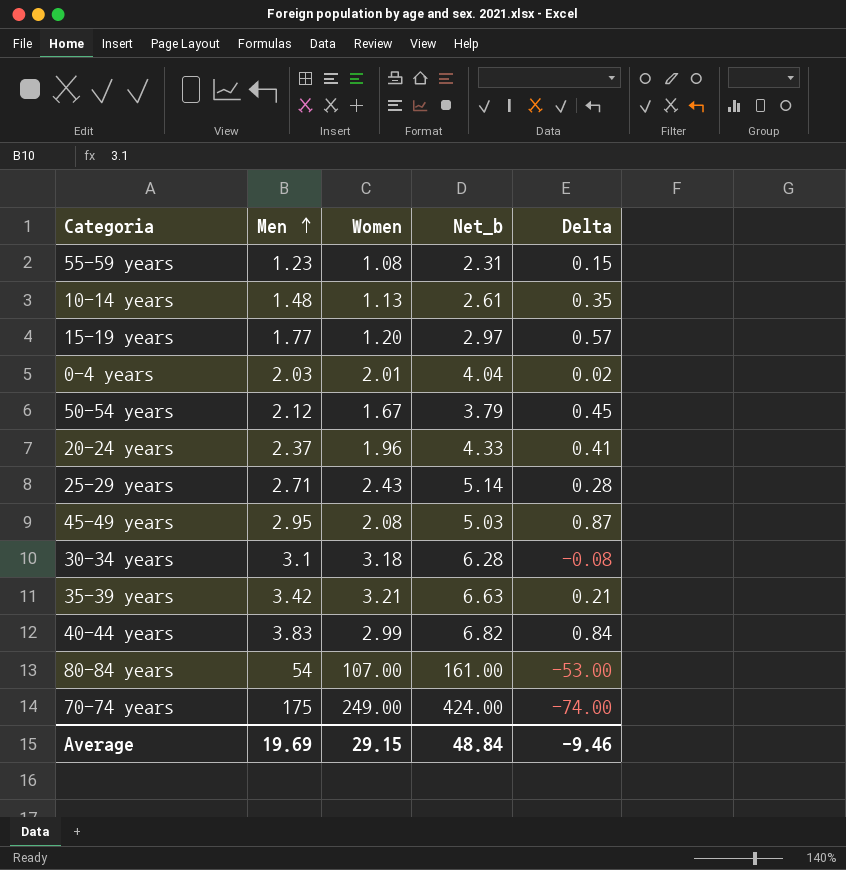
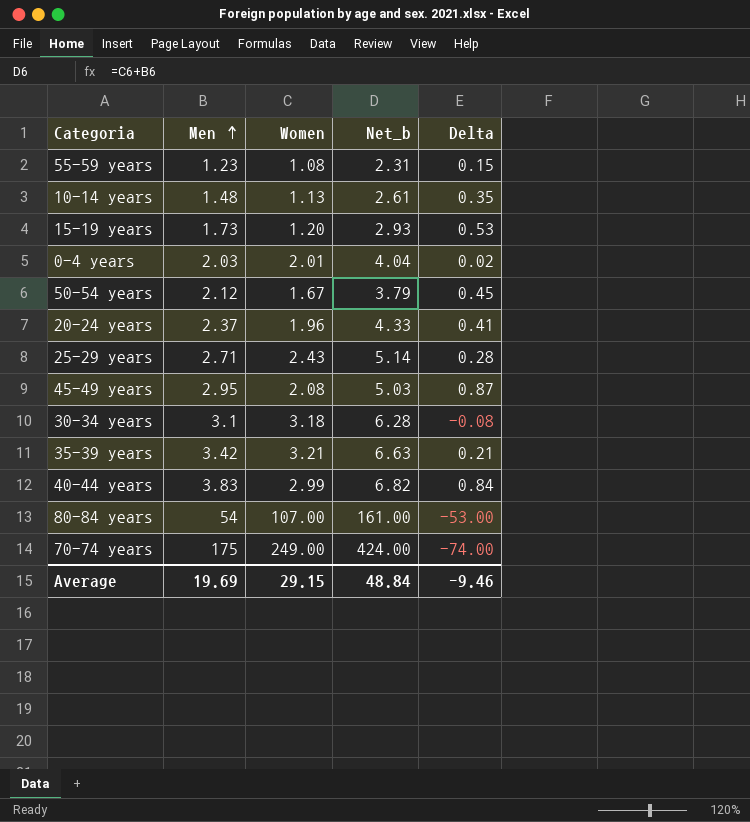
15-19 years | Men: 1.77 -> 1.73
15-19 years | Net_b: 2.97 -> 2.93
15-19 years | Delta: 0.57 -> 0.53

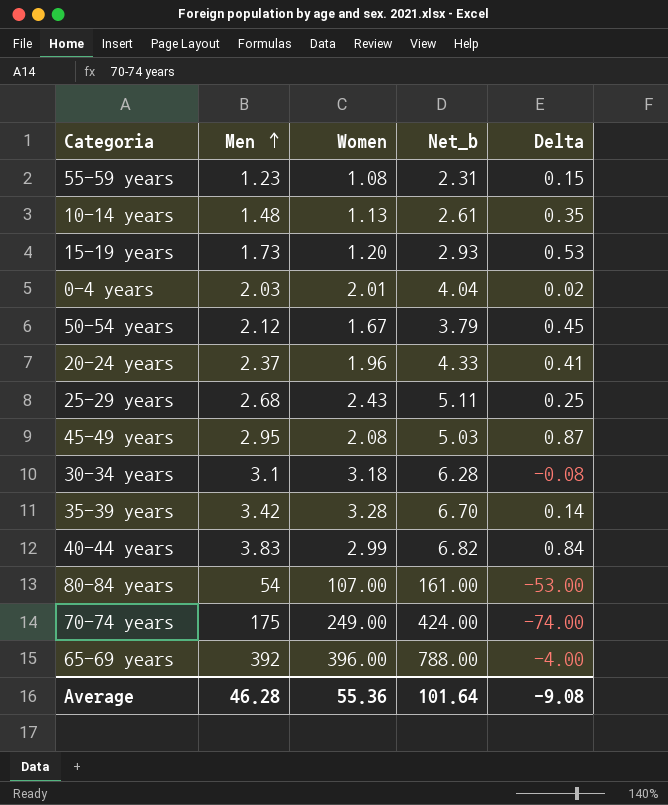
25-29 years | Men: 2.71 -> 2.68
25-29 years | Net_b: 5.14 -> 5.11
25-29 years | Delta: 0.28 -> 0.25
35-39 years | Women: 3.21 -> 3.28
35-39 years | Net_b: 6.63 -> 6.70
35-39 years | Delta: 0.21 -> 0.14
row 65-69 years: none -> 392 | 396.00 | 788.00 | -4.00
Average | Men: 19.69 -> 46.28
Average | Women: 29.15 -> 55.36
Average | Net_b: 48.84 -> 101.64
Average | Delta: -9.46 -> -9.08

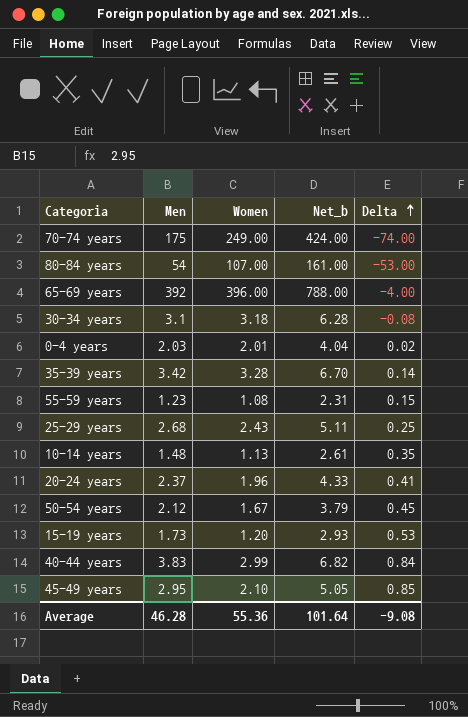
row order: Men ascending -> Delta ascending
45-49 years | Women: 2.08 -> 2.10
45-49 years | Net_b: 5.03 -> 5.05
45-49 years | Delta: 0.87 -> 0.85

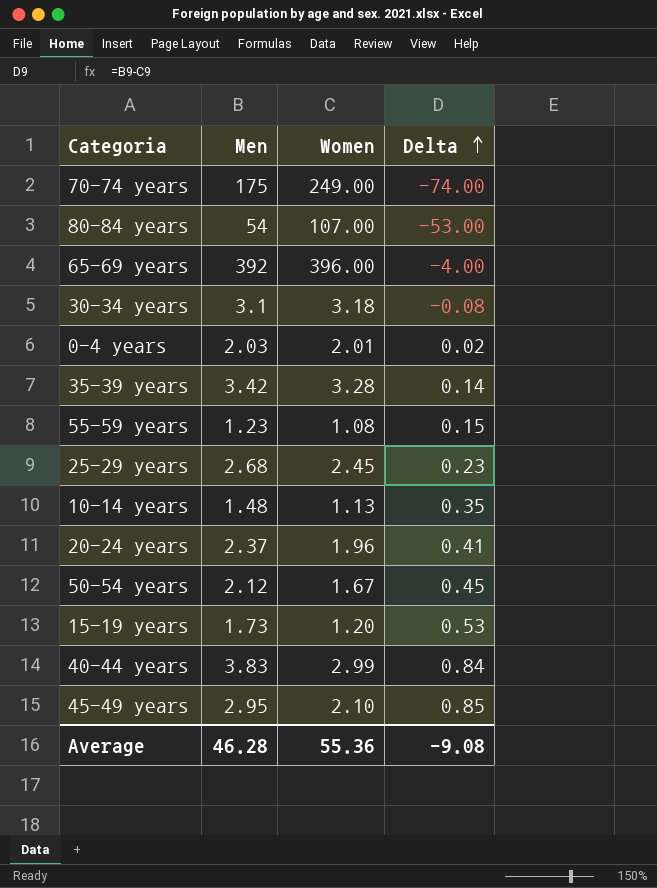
column Net_b | formula: [Men] + [Women] -> none
25-29 years | Women: 2.43 -> 2.45
25-29 years | Delta: 0.25 -> 0.23

